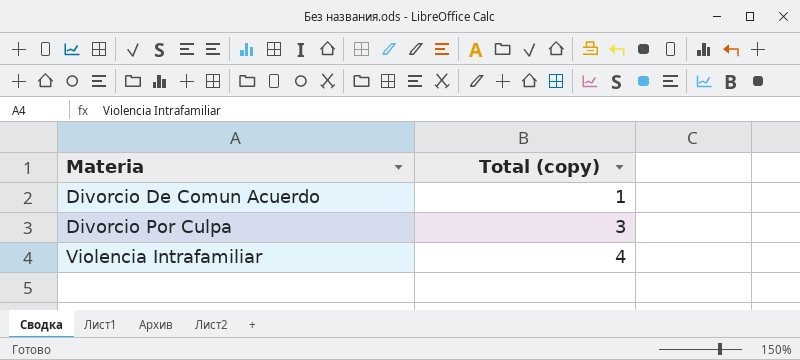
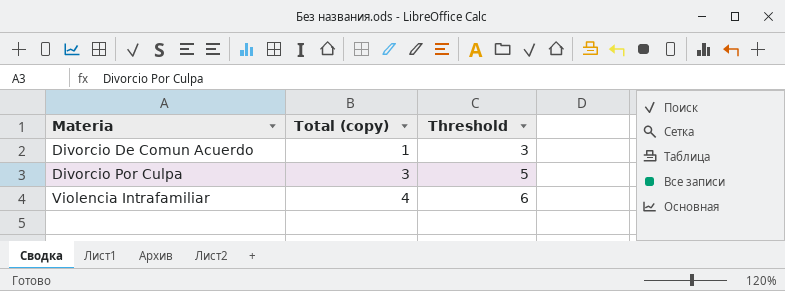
column Threshold | formula: none -> [Total (copy)] + 2

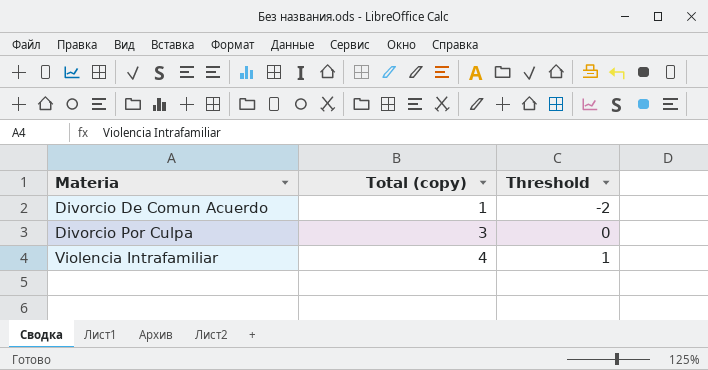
column Threshold | formula: [Total (copy)] + 2 -> [Total (copy)] - 3

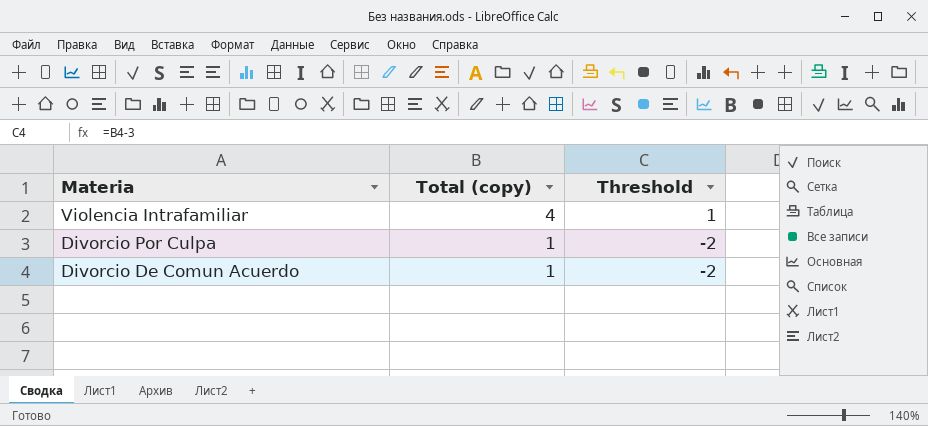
row order: Materia ascending -> Materia descending
Divorcio Por Culpa | Total (copy): 3 -> 1
Divorcio Por Culpa | Threshold: 0 -> -2

